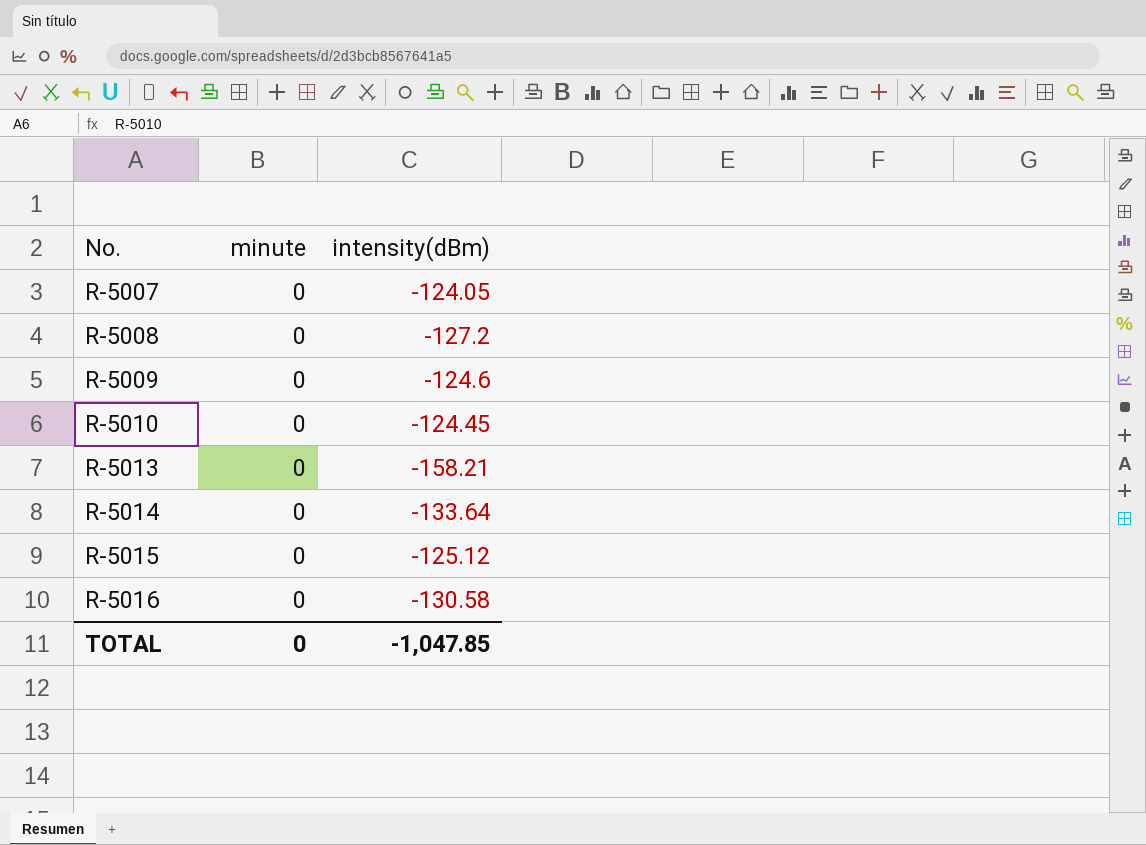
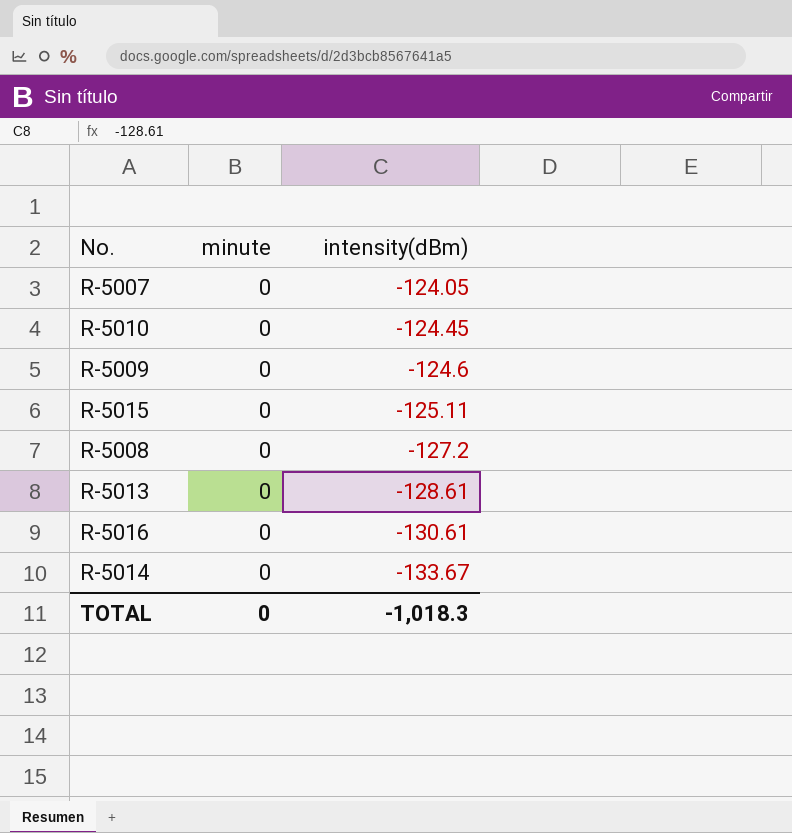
row order: No. ascending -> intensity(dBm) descending
R-5015 | intensity(dBm): -125.12 -> -125.11
R-5013 | intensity(dBm): -158.21 -> -128.61
R-5016 | intensity(dBm): -130.58 -> -130.61
R-5014 | intensity(dBm): -133.64 -> -133.67
TOTAL | intensity(dBm): -1,047.85 -> -1,018.3

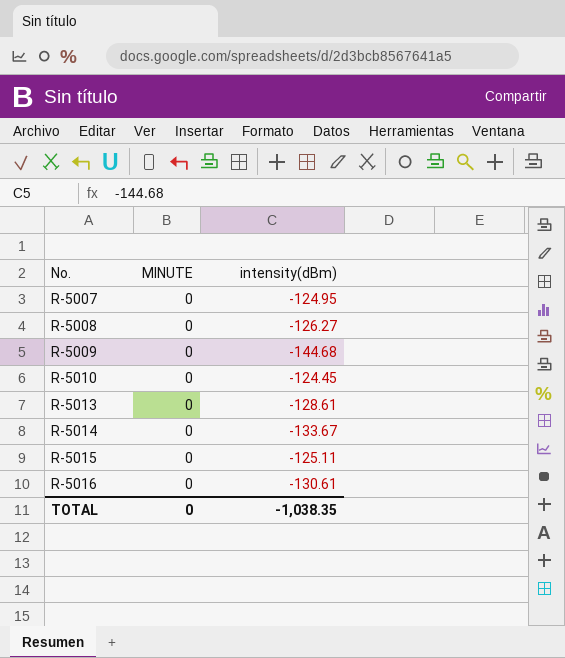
row order: intensity(dBm) descending -> No. ascending
column name: minute -> MINUTE
R-5007 | intensity(dBm): -124.05 -> -124.95
R-5008 | intensity(dBm): -127.2 -> -126.27
R-5009 | intensity(dBm): -124.6 -> -144.68
TOTAL | intensity(dBm): -1,018.3 -> -1,038.35

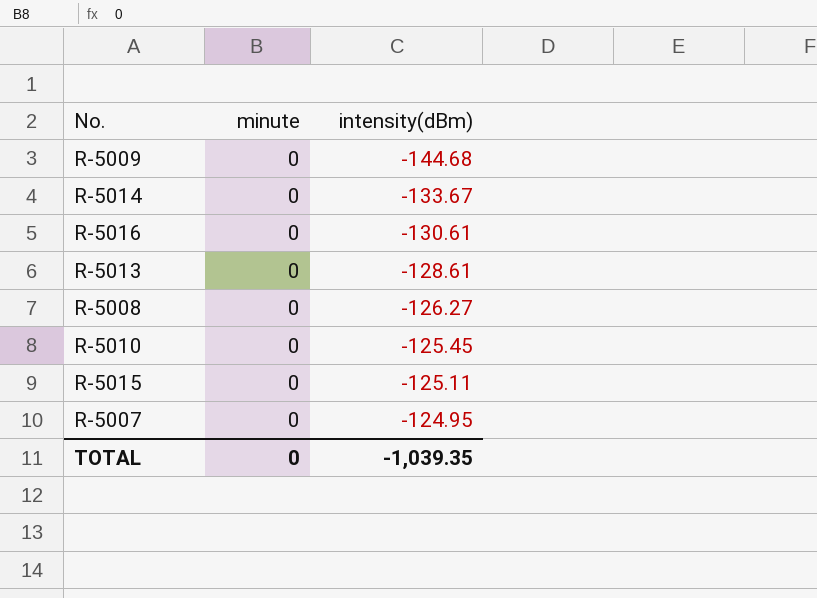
row order: No. ascending -> intensity(dBm) ascending
column name: MINUTE -> minute
R-5010 | intensity(dBm): -124.45 -> -125.45
TOTAL | intensity(dBm): -1,038.35 -> -1,039.35

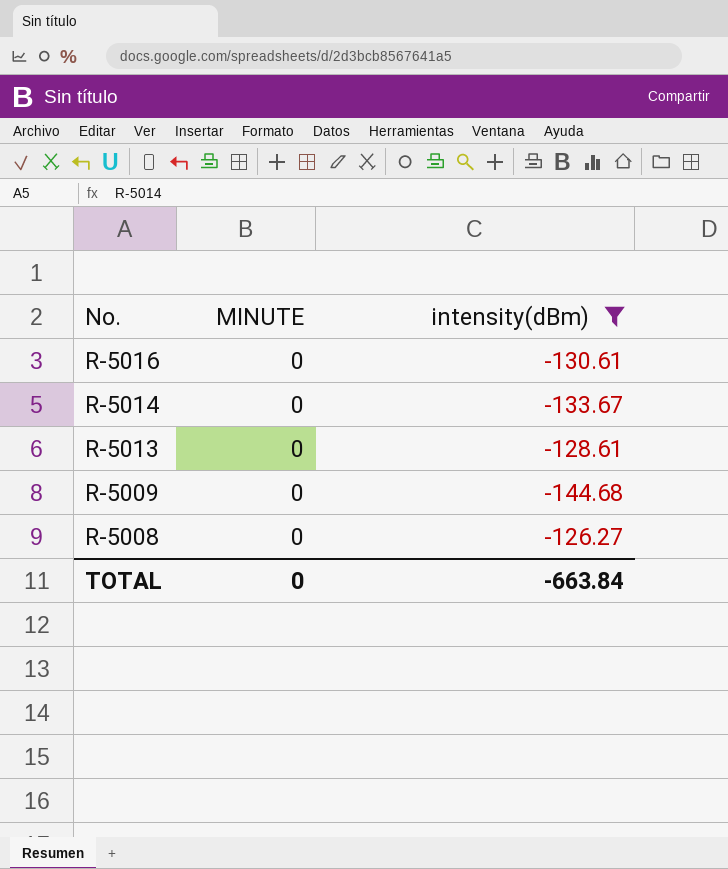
filter: none -> intensity(dBm) <= -126.27
row order: intensity(dBm) ascending -> No. descending
column name: minute -> MINUTE
TOTAL | intensity(dBm): -1,039.35 -> -663.84

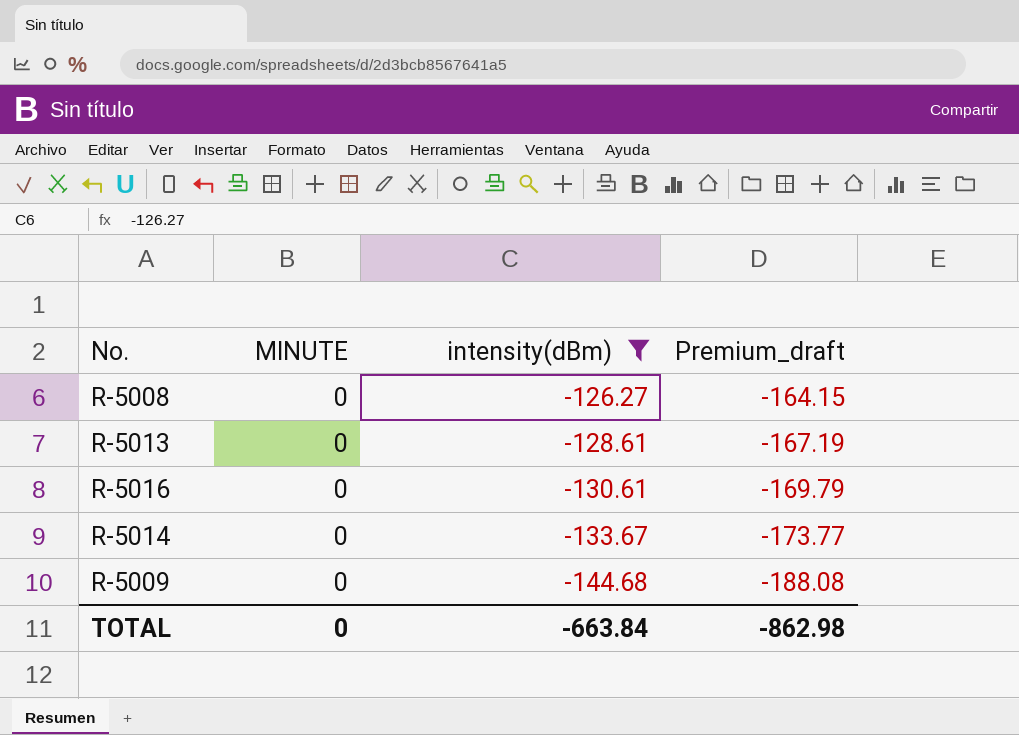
row order: No. descending -> intensity(dBm) descending
column Premium_draft | formula: none -> [intensity(dBm)] * 1.3

